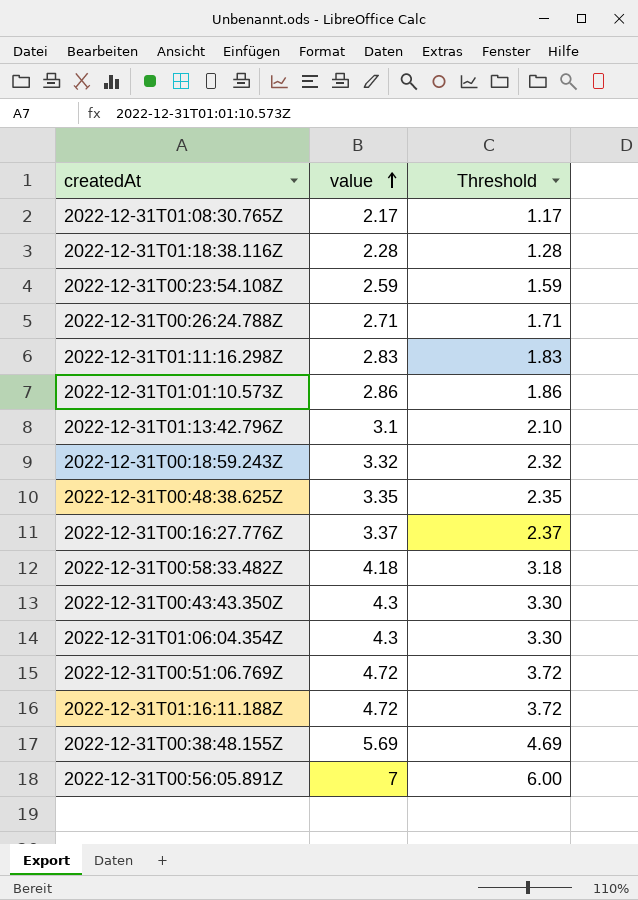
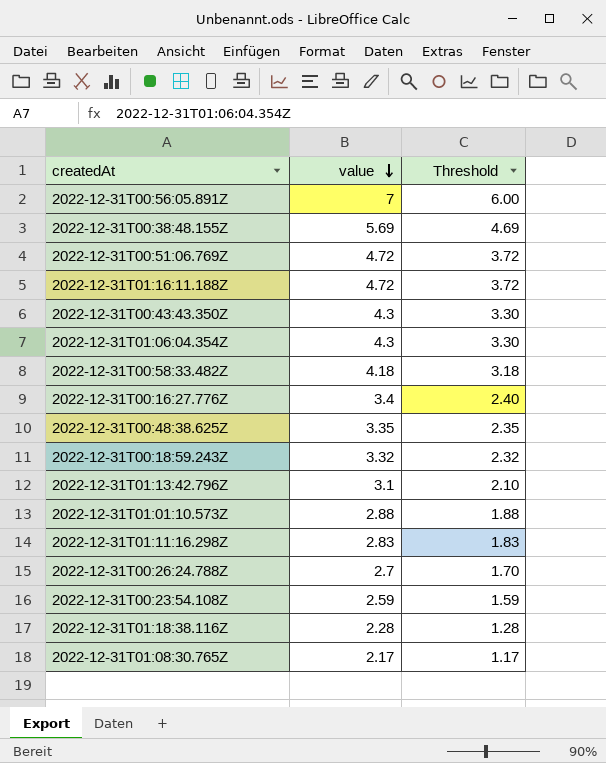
row order: value ascending -> value descending
2022-12-31T00:16:27.776Z | value: 3.37 -> 3.4
2022-12-31T00:16:27.776Z | Threshold: 2.37 -> 2.40
2022-12-31T01:01:10.573Z | value: 2.86 -> 2.88
2022-12-31T01:01:10.573Z | Threshold: 1.86 -> 1.88
2022-12-31T00:26:24.788Z | value: 2.71 -> 2.7
2022-12-31T00:26:24.788Z | Threshold: 1.71 -> 1.70

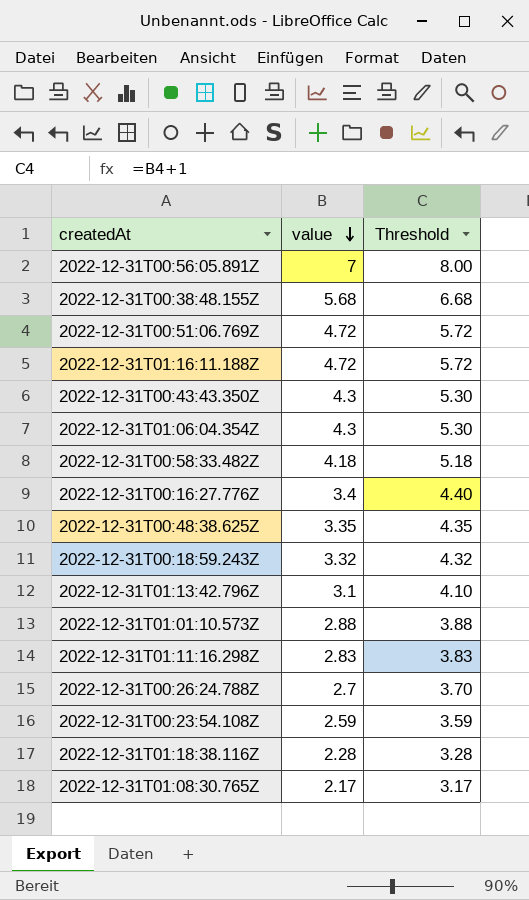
column Threshold | formula: [value] - 1 -> [value] + 1
2022-12-31T00:38:48.155Z | value: 5.69 -> 5.68

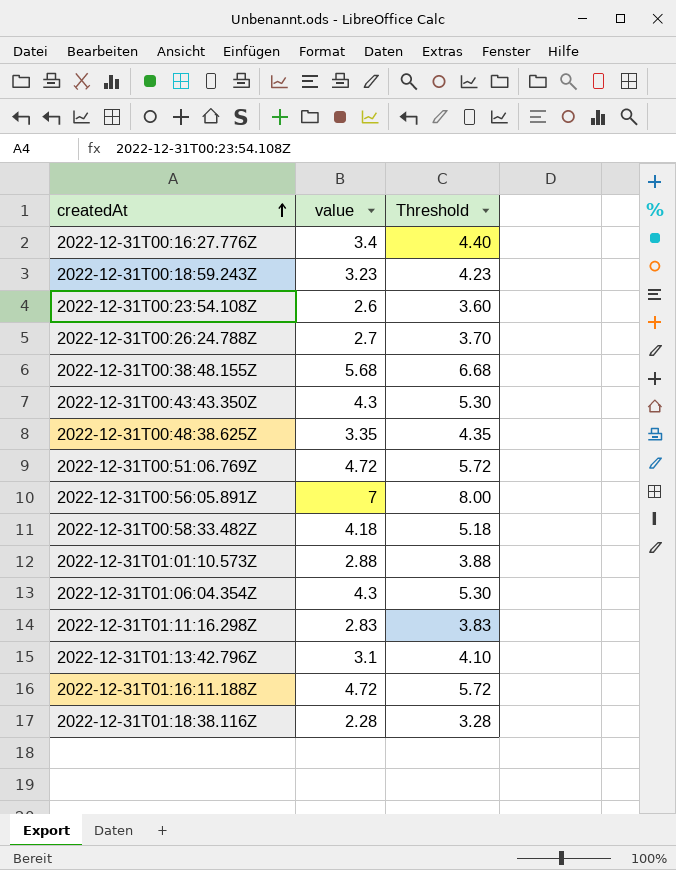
row order: value descending -> createdAt ascending
row 2022-12-31T01:08:30.765Z: 2.17 | 3.17 -> none
2022-12-31T00:18:59.243Z | value: 3.32 -> 3.23
2022-12-31T00:18:59.243Z | Threshold: 4.32 -> 4.23
2022-12-31T00:23:54.108Z | value: 2.59 -> 2.6
2022-12-31T00:23:54.108Z | Threshold: 3.59 -> 3.60

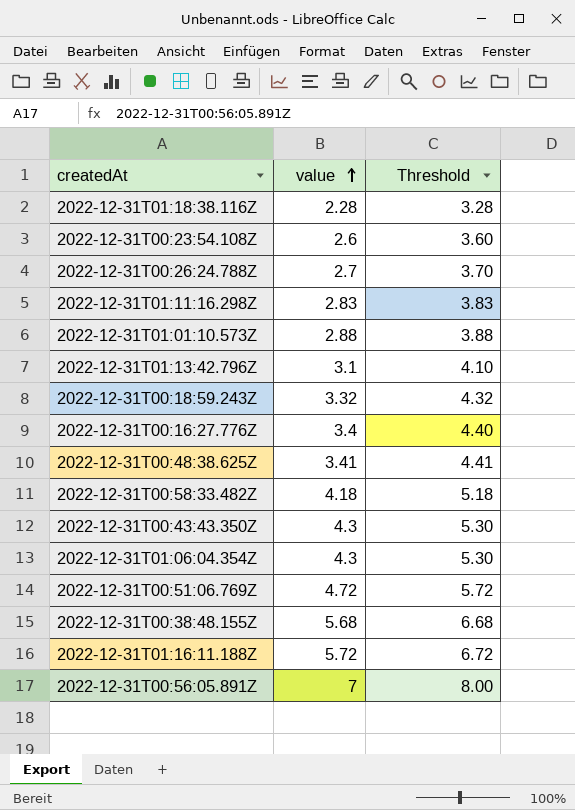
row order: createdAt ascending -> value ascending
2022-12-31T00:18:59.243Z | value: 3.23 -> 3.32
2022-12-31T00:18:59.243Z | Threshold: 4.23 -> 4.32
2022-12-31T00:48:38.625Z | value: 3.35 -> 3.41
2022-12-31T00:48:38.625Z | Threshold: 4.35 -> 4.41
2022-12-31T01:16:11.188Z | value: 4.72 -> 5.72
2022-12-31T01:16:11.188Z | Threshold: 5.72 -> 6.72

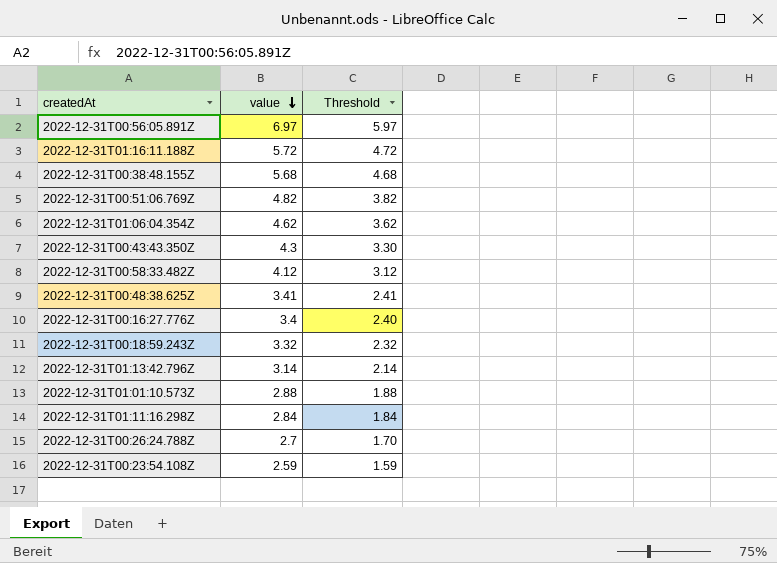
row order: value ascending -> value descending
column Threshold | formula: [value] + 1 -> [value] - 1
row 2022-12-31T01:18:38.116Z: 2.28 | 3.28 -> none
2022-12-31T00:56:05.891Z | value: 7 -> 6.97
2022-12-31T00:51:06.769Z | value: 4.72 -> 4.82
2022-12-31T01:06:04.354Z | value: 4.3 -> 4.62
2022-12-31T00:58:33.482Z | value: 4.18 -> 4.12
2022-12-31T01:13:42.796Z | value: 3.1 -> 3.14
2022-12-31T01:11:16.298Z | value: 2.83 -> 2.84
2022-12-31T00:23:54.108Z | value: 2.6 -> 2.59

